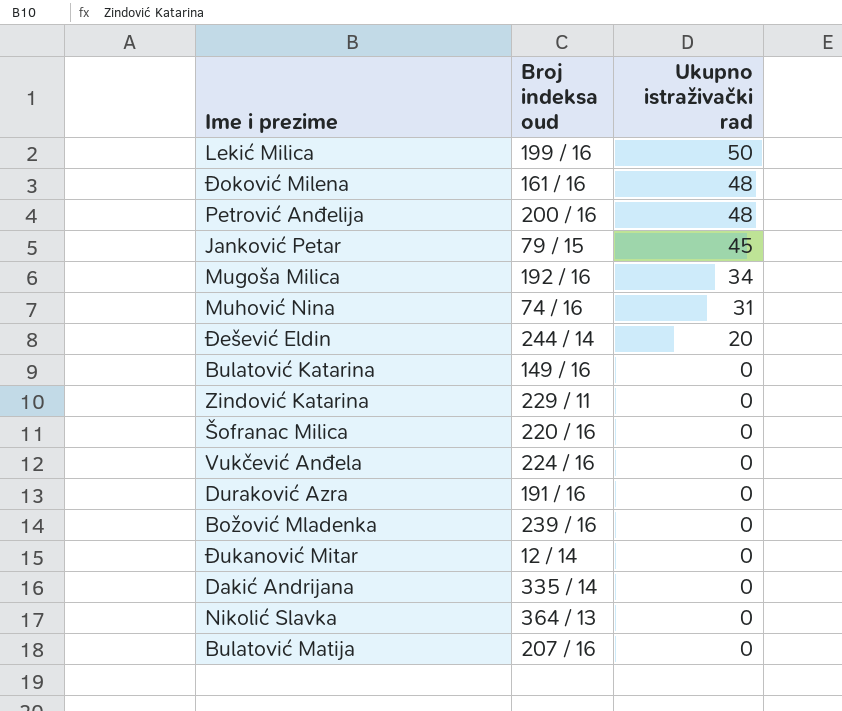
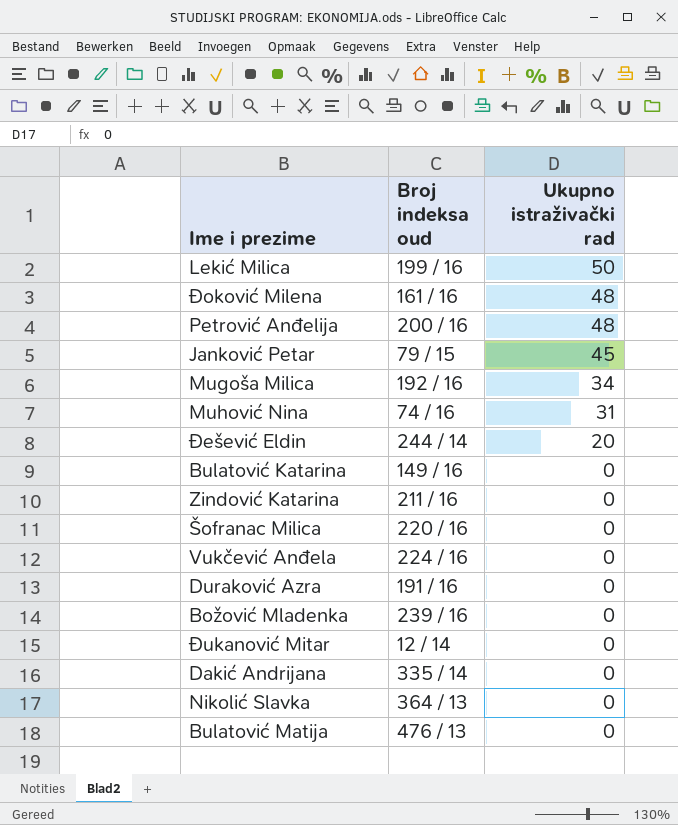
Zindović Katarina | Broj indeksa oud: 229 / 11 -> 211 / 16
Bulatović Matija | Broj indeksa oud: 207 / 16 -> 476 / 13

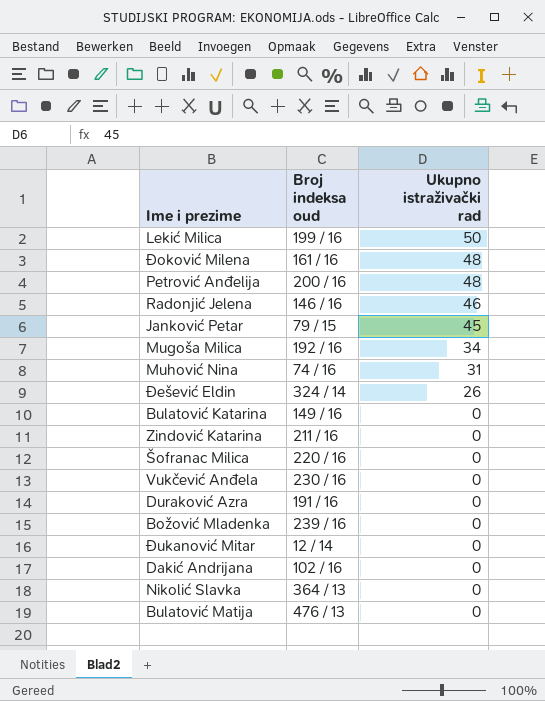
row Radonjić Jelena: none -> 146 / 16 | 46
Đešević Eldin | Broj indeksa oud: 244 / 14 -> 324 / 14
Đešević Eldin | Ukupno istraživački rad: 20 -> 26
Vukčević Anđela | Broj indeksa oud: 224 / 16 -> 230 / 16
Dakić Andrijana | Broj indeksa oud: 335 / 14 -> 102 / 16

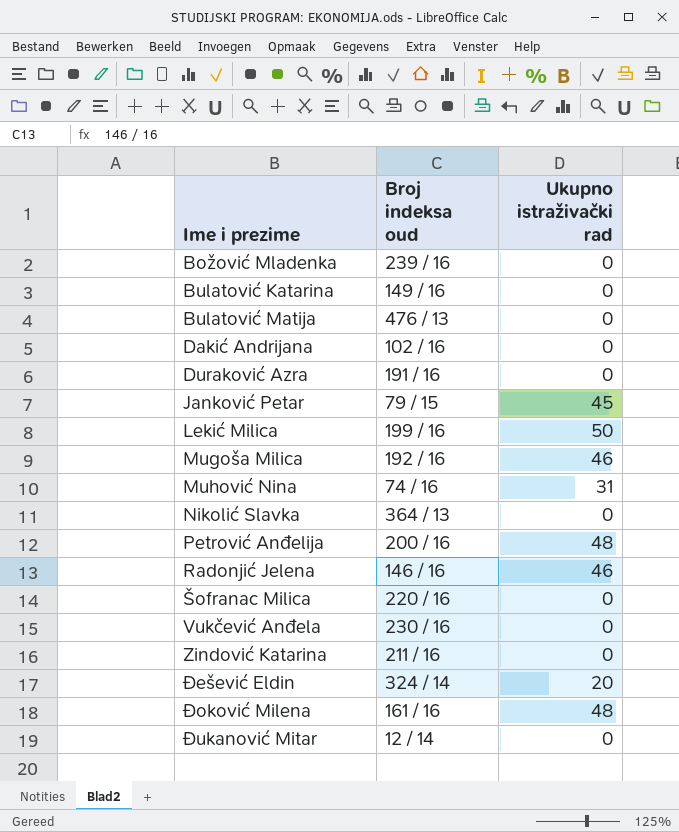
row order: Ukupno istraživački rad descending -> Ime i prezime ascending
Mugoša Milica | Ukupno istraživački rad: 34 -> 46
Đešević Eldin | Ukupno istraživački rad: 26 -> 20

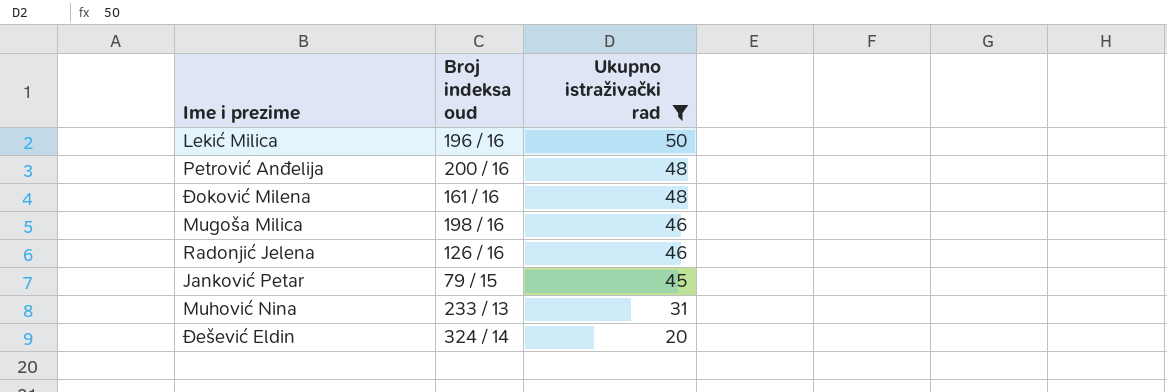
filter: none -> Ukupno istraživački rad != 0
row order: Ime i prezime ascending -> Ukupno istraživački rad descending
Lekić Milica | Broj indeksa oud: 199 / 16 -> 196 / 16
Mugoša Milica | Broj indeksa oud: 192 / 16 -> 198 / 16
Radonjić Jelena | Broj indeksa oud: 146 / 16 -> 126 / 16
Muhović Nina | Broj indeksa oud: 74 / 16 -> 233 / 13

